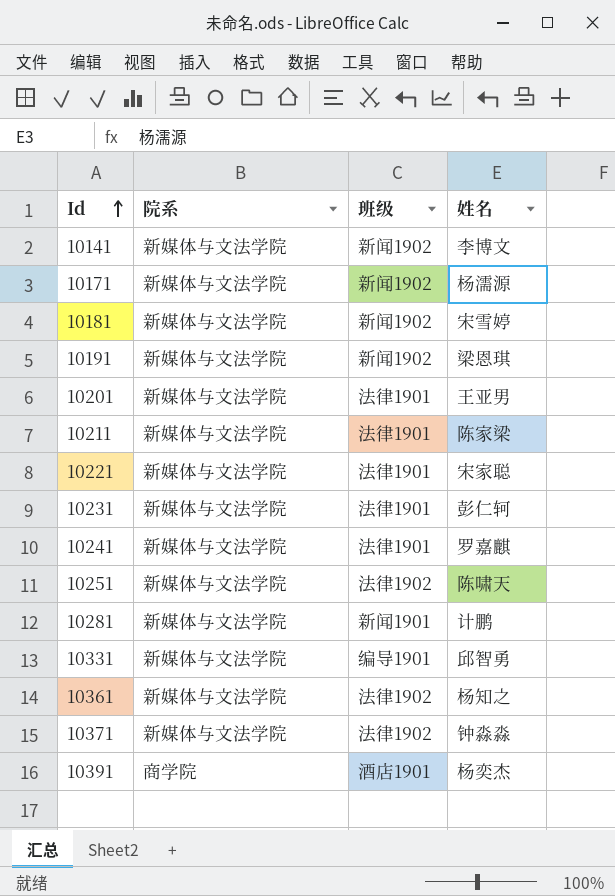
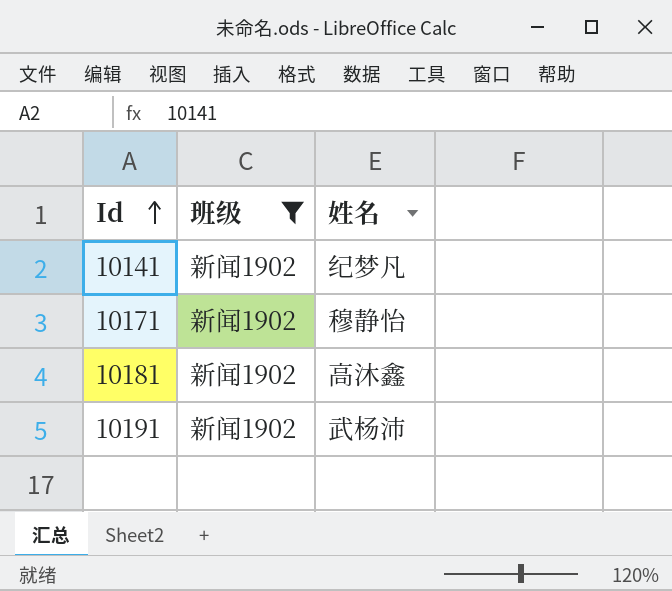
filter: none -> 班级 = 新闻1902
column 院系 | position: 2 -> none
10141 | 姓名: 李博文 -> 纪梦凡
10171 | 姓名: 杨濡源 -> 穆静怡
10181 | 姓名: 宋雪婷 -> 高沐鑫
10191 | 姓名: 梁恩琪 -> 武杨沛

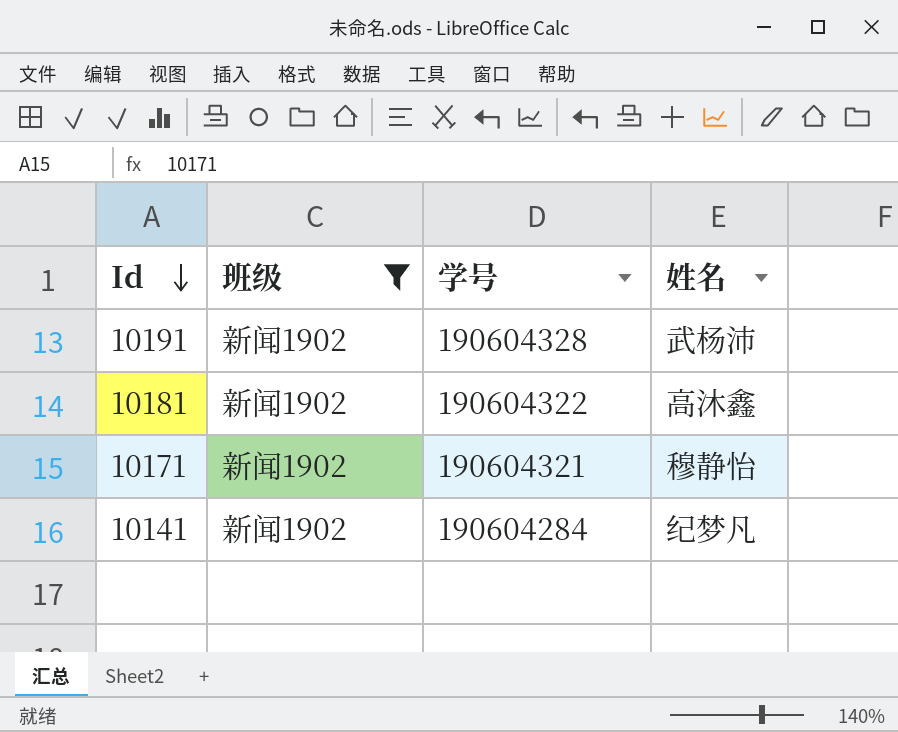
row order: Id ascending -> Id descending
column 学号 | position: none -> 3

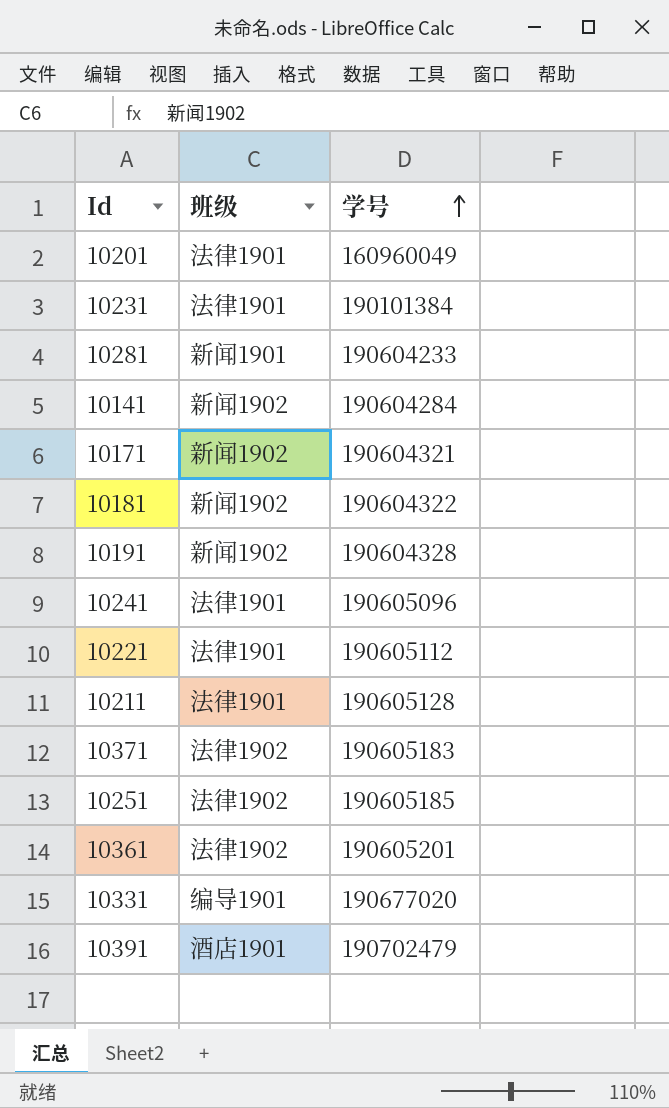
filter: 班级 = 新闻1902 -> none
row order: Id descending -> 学号 ascending
column 姓名 | position: 4 -> none

